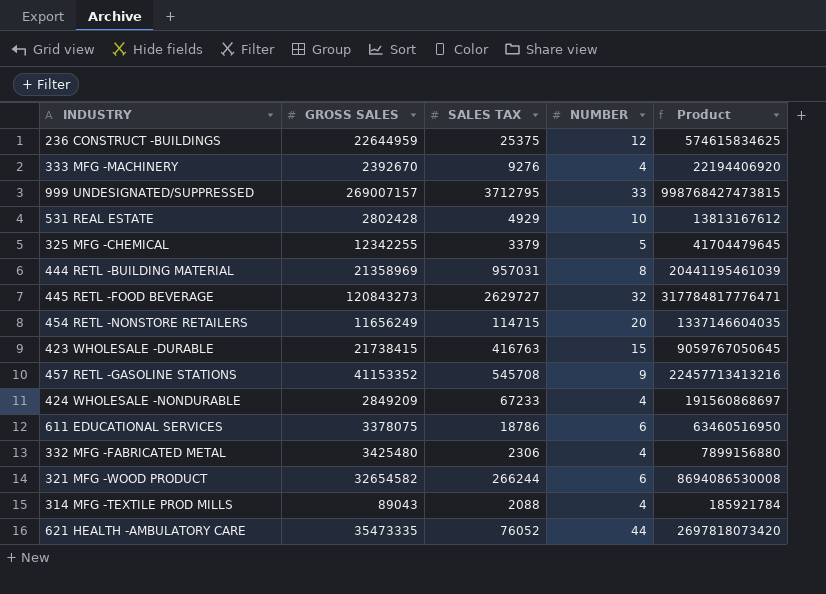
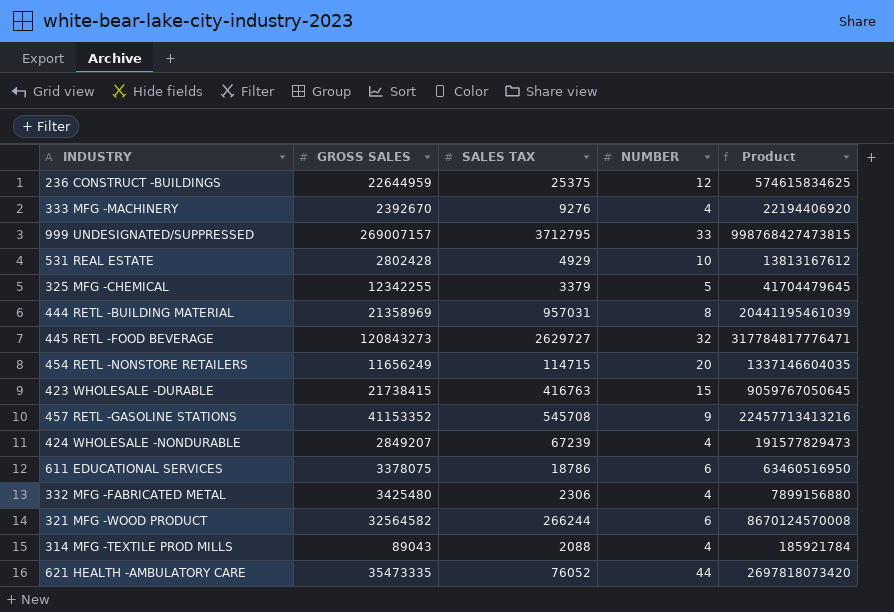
424 WHOLESALE -NONDURABLE | GROSS SALES: 2849209 -> 2849207
424 WHOLESALE -NONDURABLE | SALES TAX: 67233 -> 67239
424 WHOLESALE -NONDURABLE | Product: 191560868697 -> 191577829473
321 MFG -WOOD PRODUCT | GROSS SALES: 32654582 -> 32564582
321 MFG -WOOD PRODUCT | Product: 8694086530008 -> 8670124570008

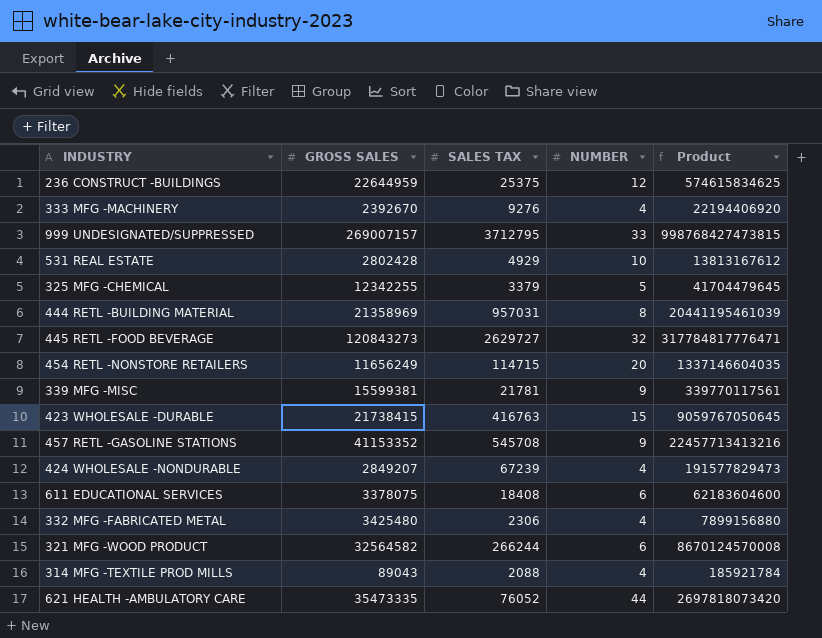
row 339 MFG -MISC: none -> 15599381 | 21781 | 9 | 339770117561
611 EDUCATIONAL SERVICES | SALES TAX: 18786 -> 18408
611 EDUCATIONAL SERVICES | Product: 63460516950 -> 62183604600

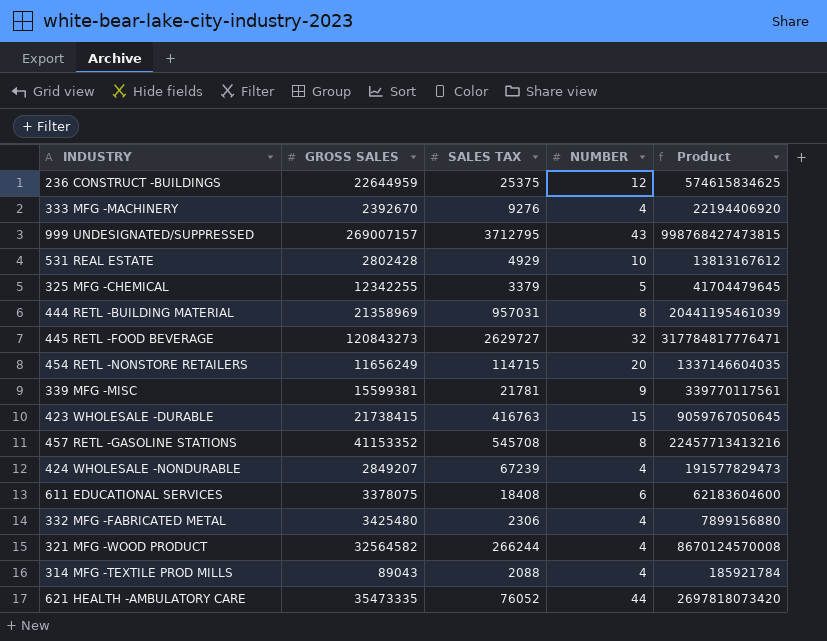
999 UNDESIGNATED/SUPPRESSED | NUMBER: 33 -> 43
457 RETL -GASOLINE STATIONS | NUMBER: 9 -> 8
321 MFG -WOOD PRODUCT | NUMBER: 6 -> 4

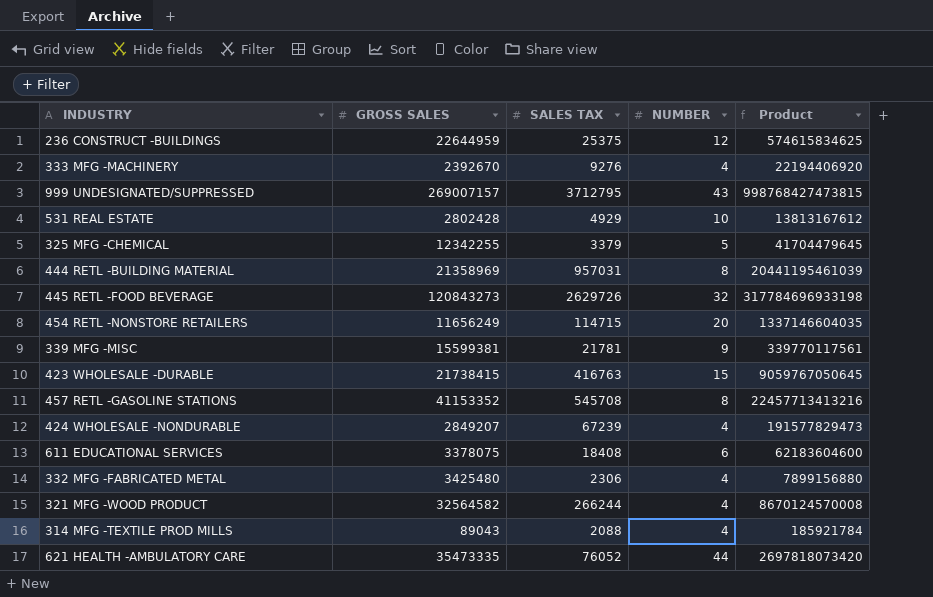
445 RETL -FOOD BEVERAGE | SALES TAX: 2629727 -> 2629726
445 RETL -FOOD BEVERAGE | Product: 317784817776471 -> 317784696933198

